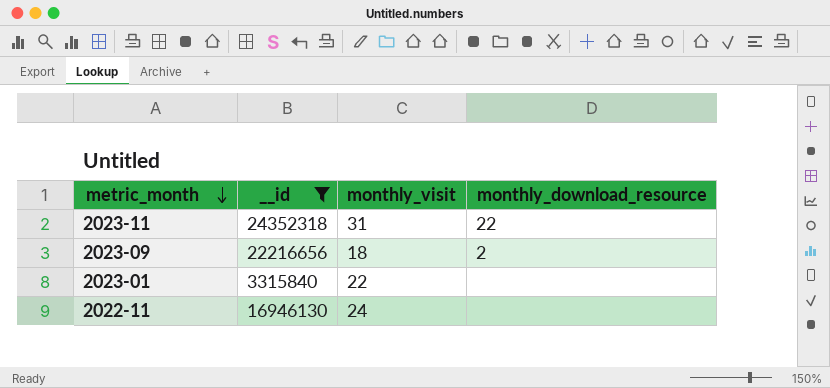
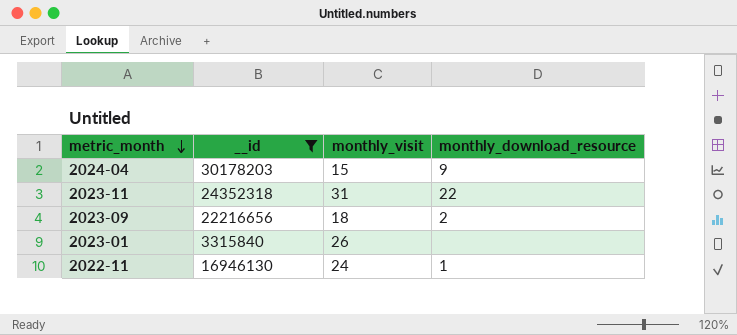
row 2024-04: none -> 30178203 | 15 | 9
2023-01 | monthly_visit: 22 -> 26
2022-11 | monthly_download_resource: none -> 1

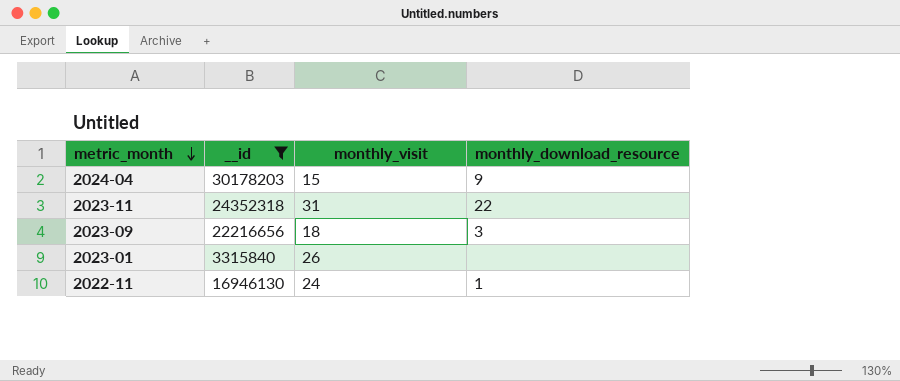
2023-09 | monthly_download_resource: 2 -> 3

